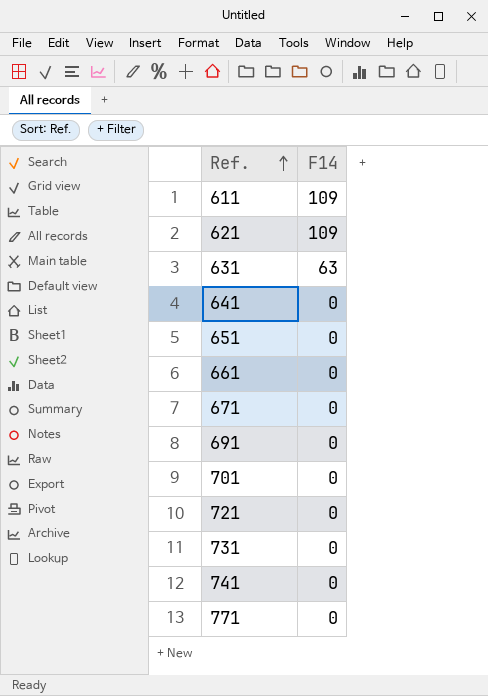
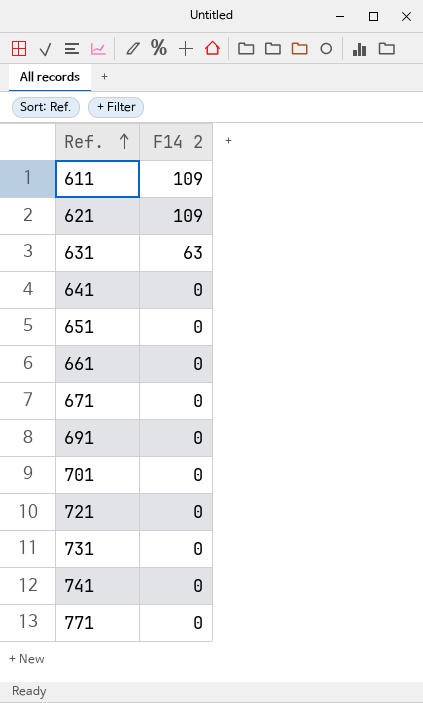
column name: F14 -> F14 2

